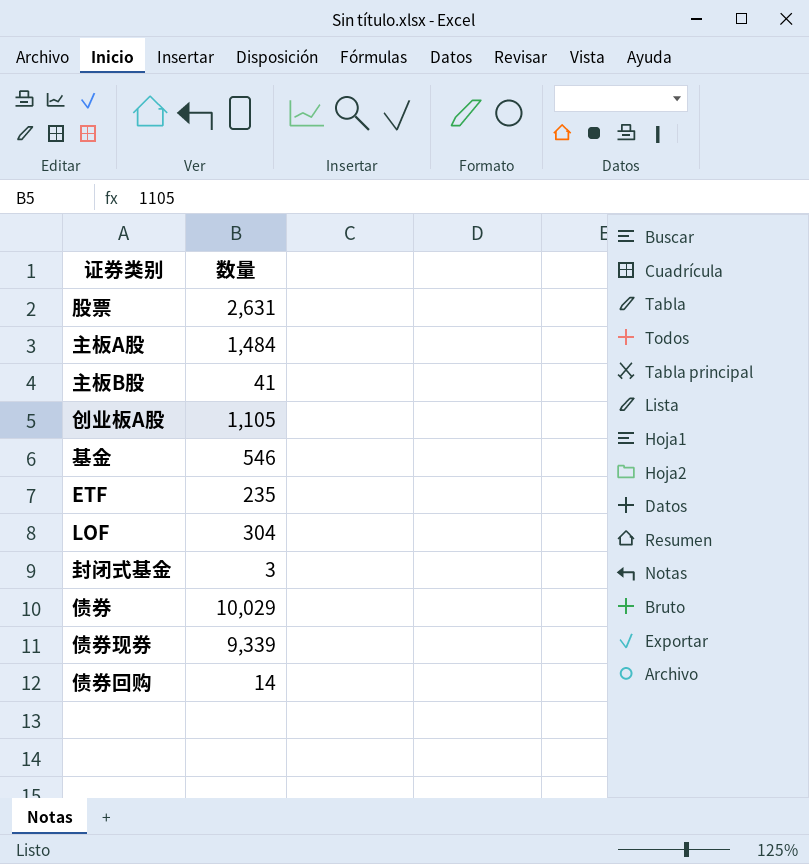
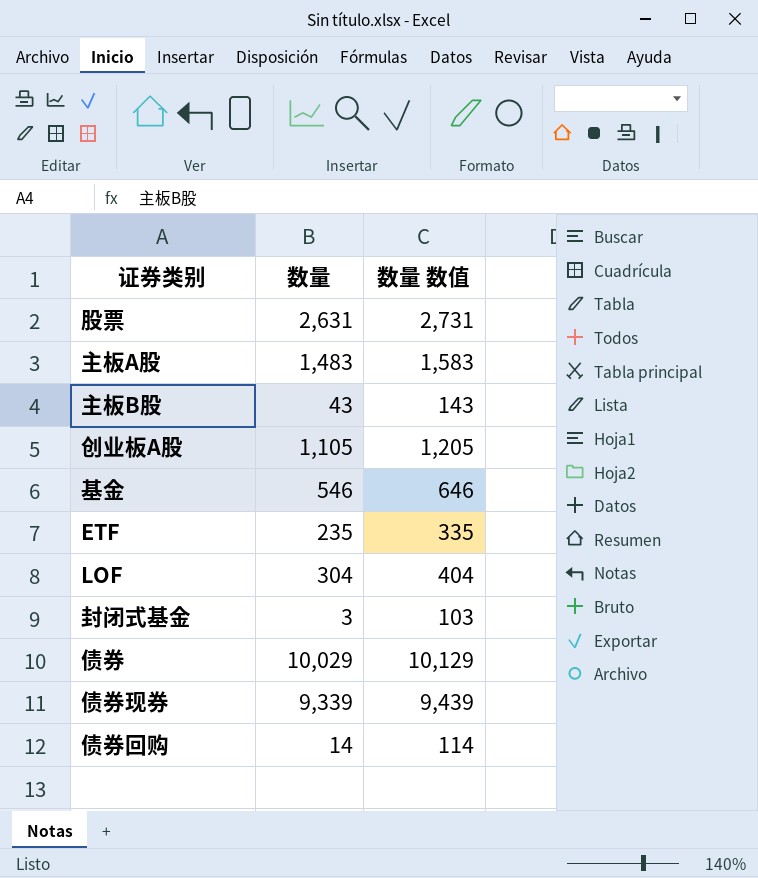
column 数量 数值 | formula: none -> [数量] + 100
主板A股 | 数量: 1,484 -> 1,483
主板B股 | 数量: 41 -> 43

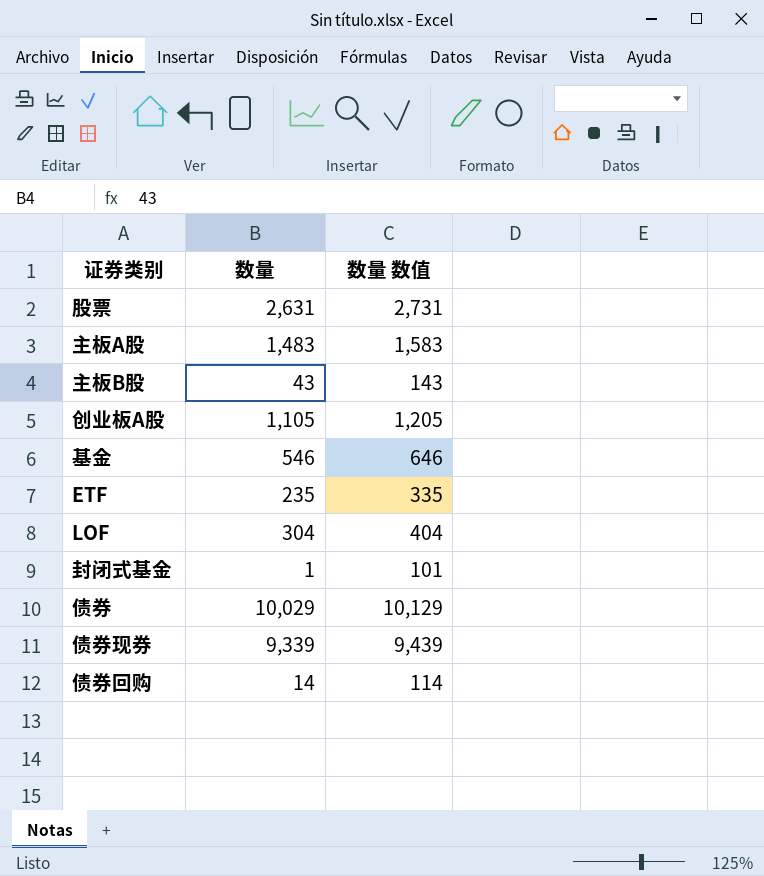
封闭式基金 | 数量: 3 -> 1
封闭式基金 | 数量 数值: 103 -> 101

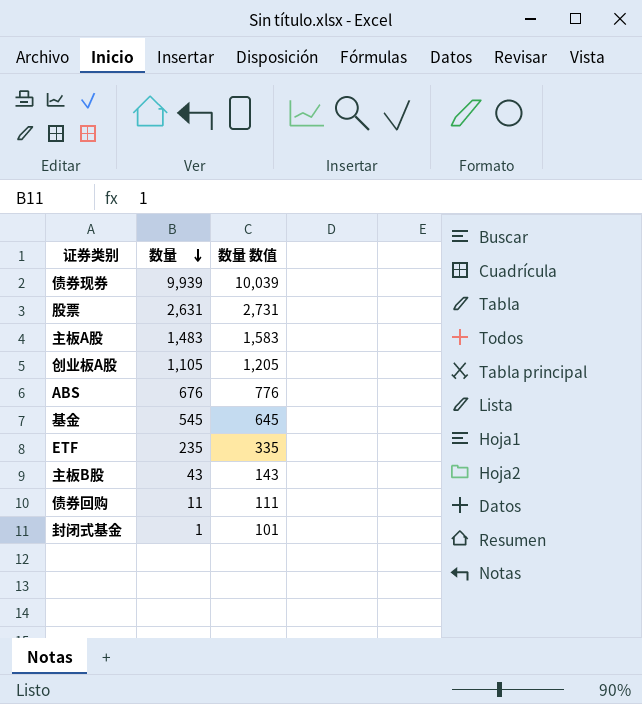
row order: none -> 数量 descending
row LOF: 304 | 404 -> none
row 债券: 10,029 | 10,129 -> none
债券现券 | 数量: 9,339 -> 9,939
债券现券 | 数量 数值: 9,439 -> 10,039
row ABS: none -> 676 | 776
基金 | 数量: 546 -> 545
基金 | 数量 数值: 646 -> 645
债券回购 | 数量: 14 -> 11
债券回购 | 数量 数值: 114 -> 111

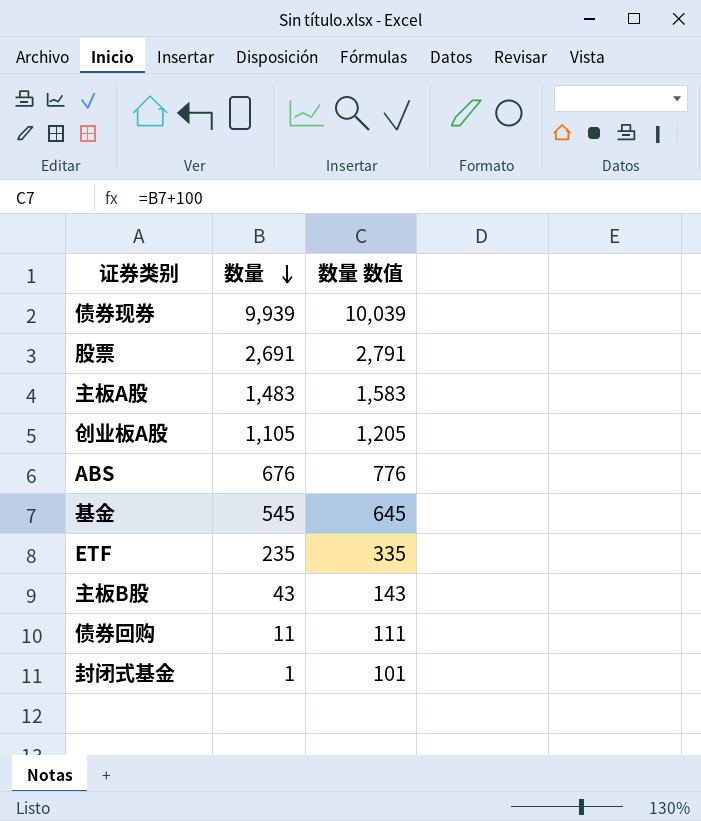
股票 | 数量: 2,631 -> 2,691
股票 | 数量 数值: 2,731 -> 2,791

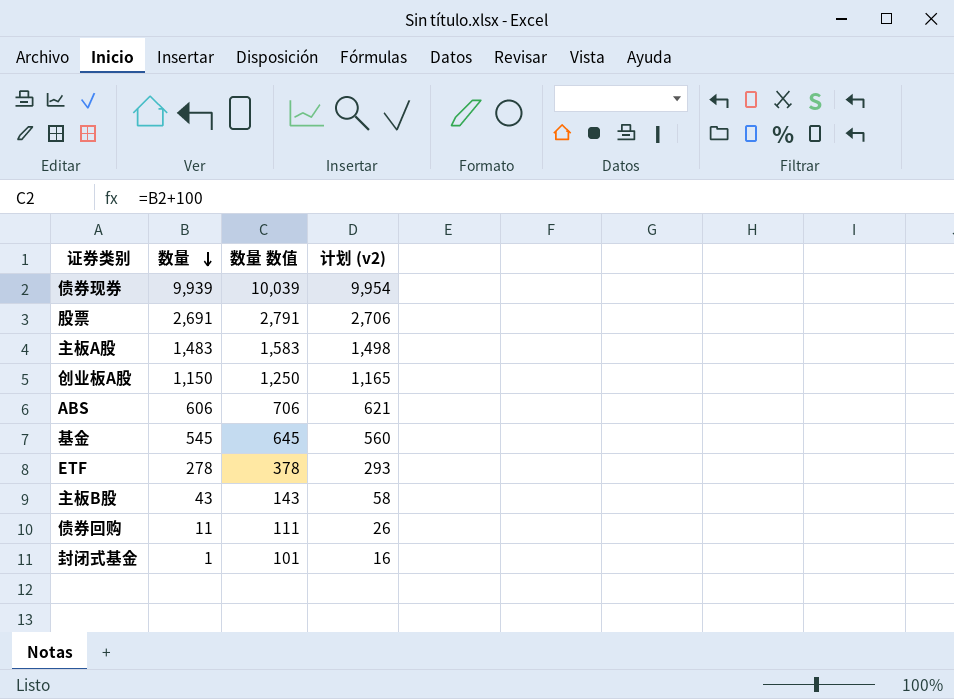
column 计划 (v2) | formula: none -> [数量] + 15
创业板A股 | 数量: 1,105 -> 1,150
创业板A股 | 数量 数值: 1,205 -> 1,250
ABS | 数量: 676 -> 606
ABS | 数量 数值: 776 -> 706
ETF | 数量: 235 -> 278
ETF | 数量 数值: 335 -> 378

